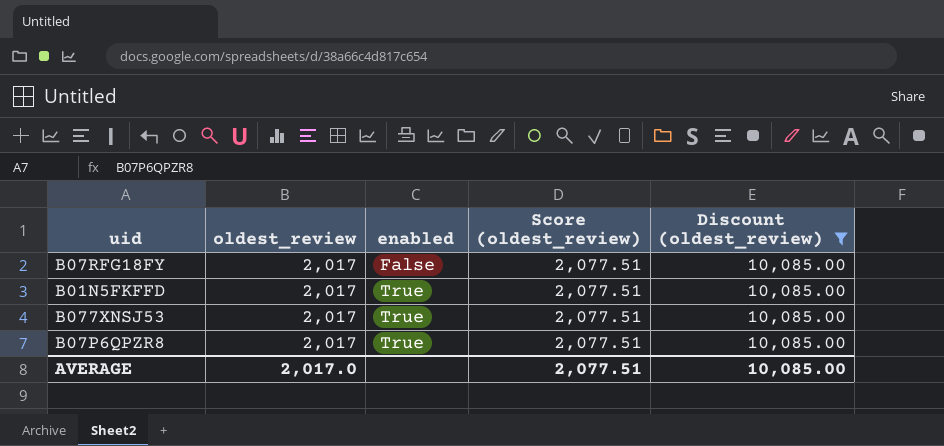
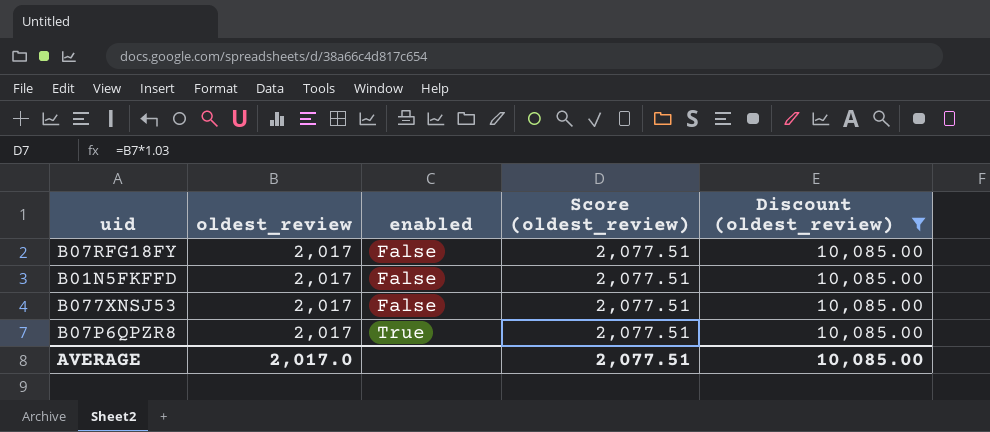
B01N5FKFFD | enabled: True -> False
B077XNSJ53 | enabled: True -> False

